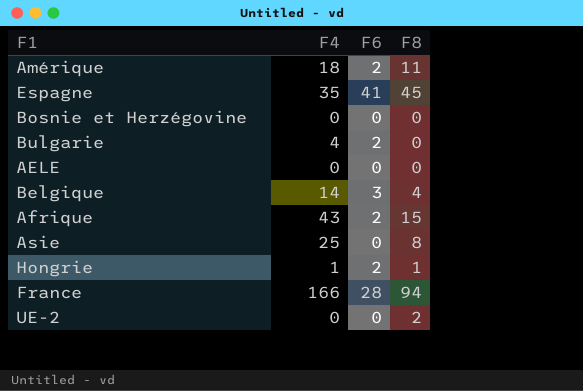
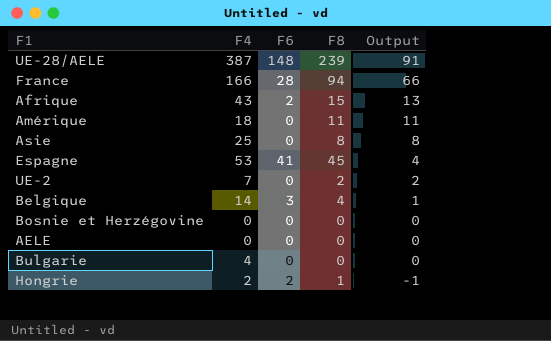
row order: none -> Output descending
column Output | formula: none -> [F8] - [F6]
row UE-28/AELE: none -> 387 | 148 | 239 | 91
Amérique | F6: 2 -> 0
Espagne | F4: 35 -> 53
UE-2 | F4: 0 -> 7
Bulgarie | F6: 2 -> 0
Hongrie | F4: 1 -> 2

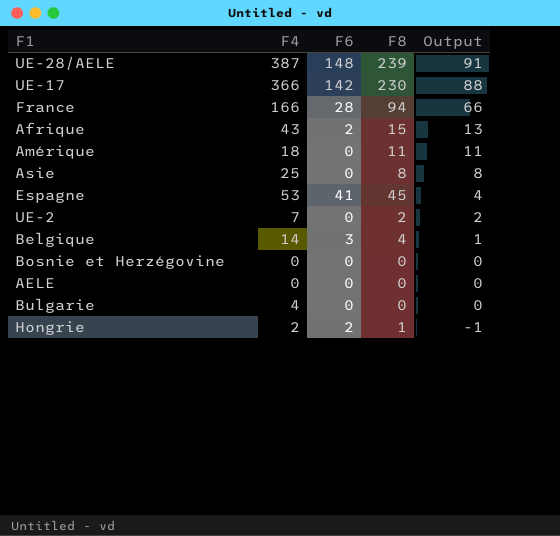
row UE-17: none -> 366 | 142 | 230 | 88

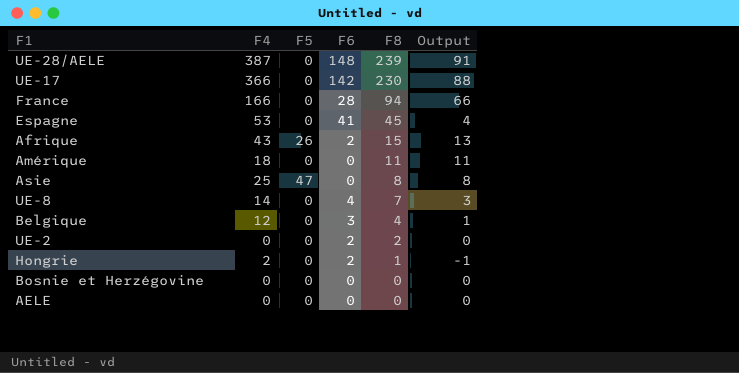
row order: Output descending -> F8 descending
column F5 | position: none -> 3
row Bulgarie: 4 | 0 | 0 | 0 -> none
row UE-8: none -> 14 | 0 | 4 | 7 | 3
Belgique | F4: 14 -> 12
UE-2 | F4: 7 -> 0
UE-2 | F6: 0 -> 2
UE-2 | Output: 2 -> 0

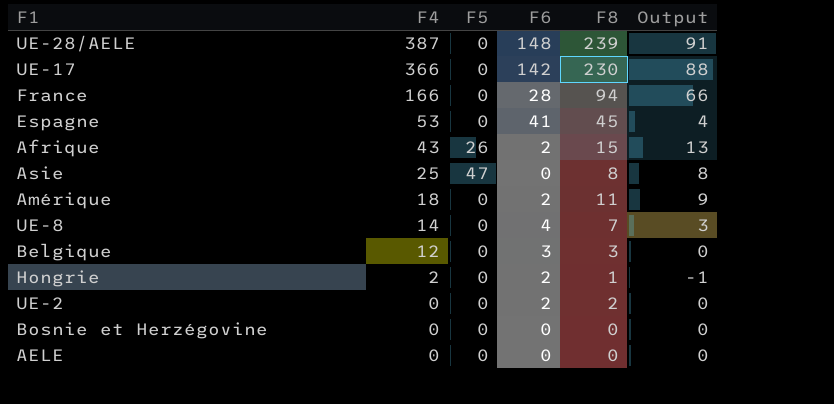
row order: F8 descending -> F4 descending
Amérique | F6: 0 -> 2
Amérique | Output: 11 -> 9
Belgique | F8: 4 -> 3
Belgique | Output: 1 -> 0

